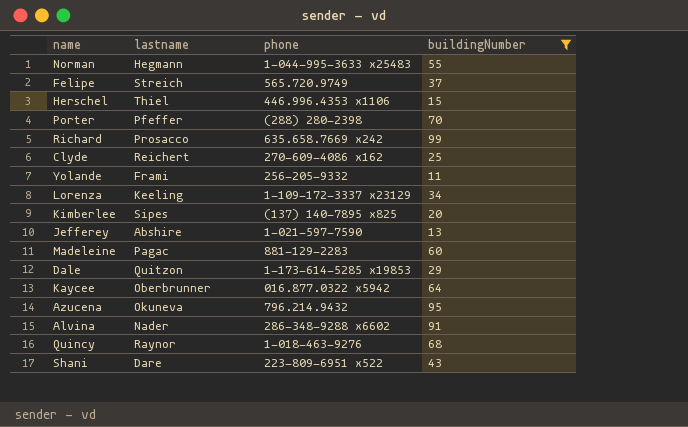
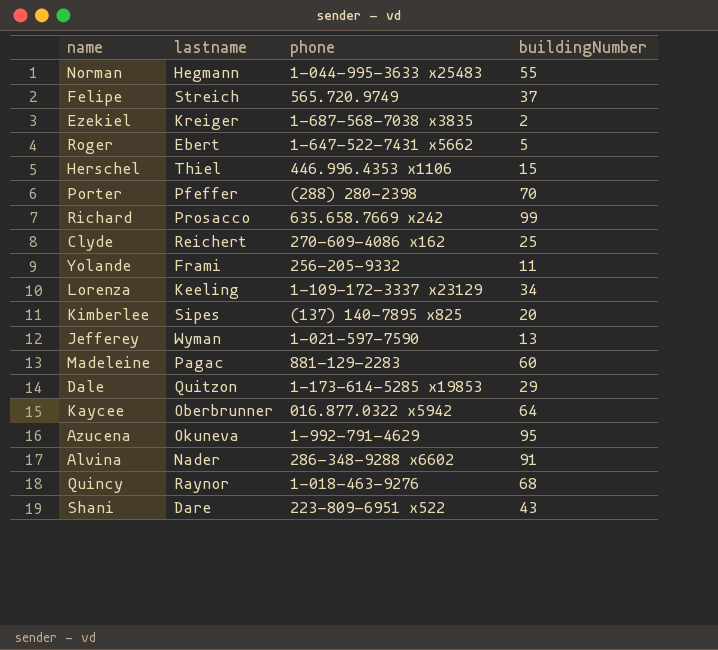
filter: buildingNumber >= 11 -> none
Jefferey | lastname: Abshire -> Wyman
Azucena | phone: 796.214.9432 -> 1-992-791-4629

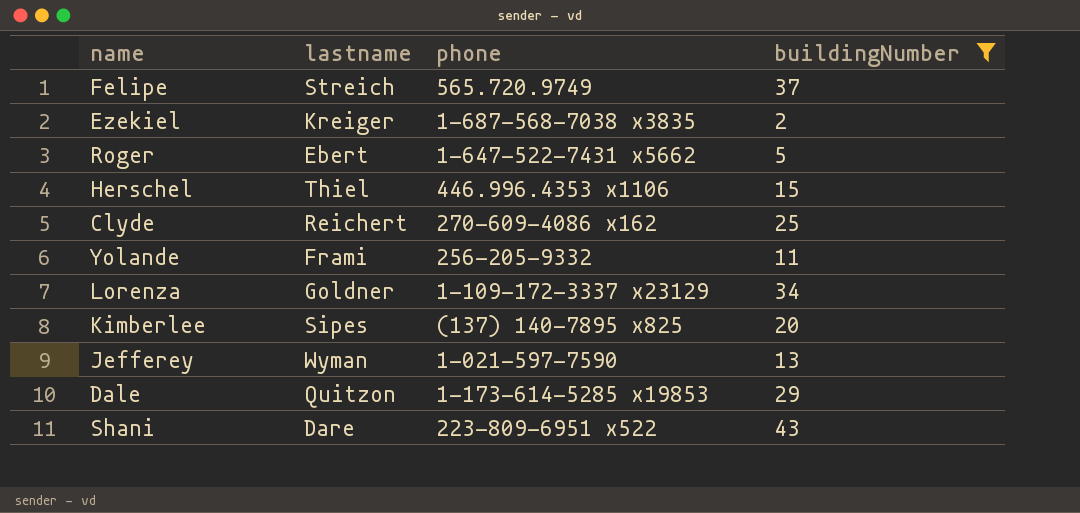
filter: none -> buildingNumber <= 43
Lorenza | lastname: Keeling -> Goldner

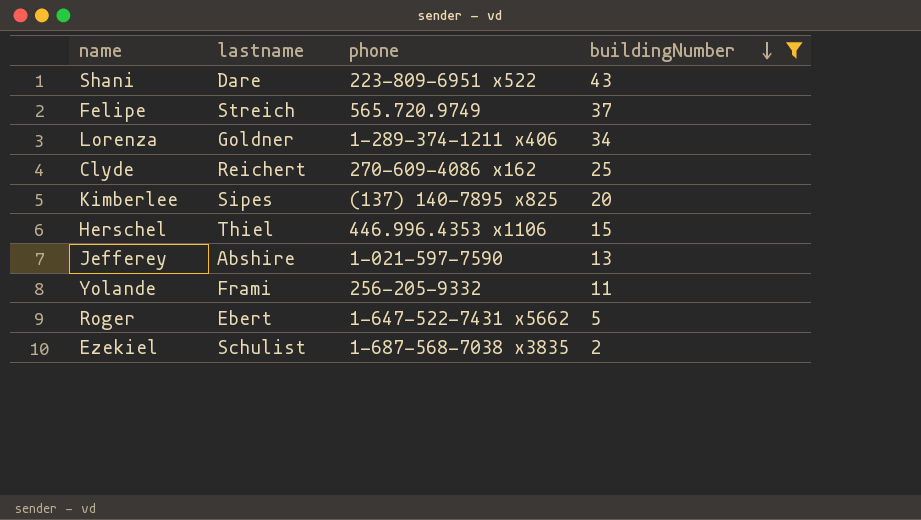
row order: none -> buildingNumber descending
row Dale: Quitzon | 1-173-614-5285 x19853 | 29 -> none
Lorenza | phone: 1-109-172-3337 x23129 -> 1-289-374-1211 x406
Jefferey | lastname: Wyman -> Abshire
Ezekiel | lastname: Kreiger -> Schulist

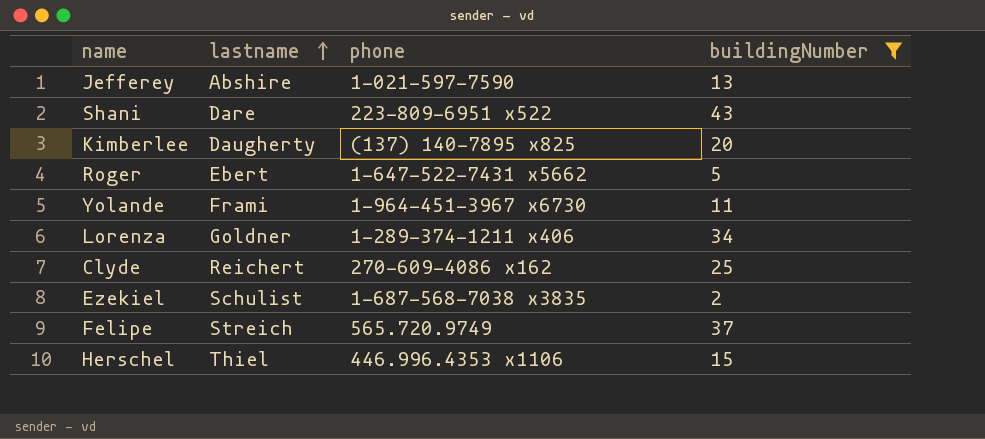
row order: buildingNumber descending -> lastname ascending
Kimberlee | lastname: Sipes -> Daugherty
Yolande | phone: 256-205-9332 -> 1-964-451-3967 x6730

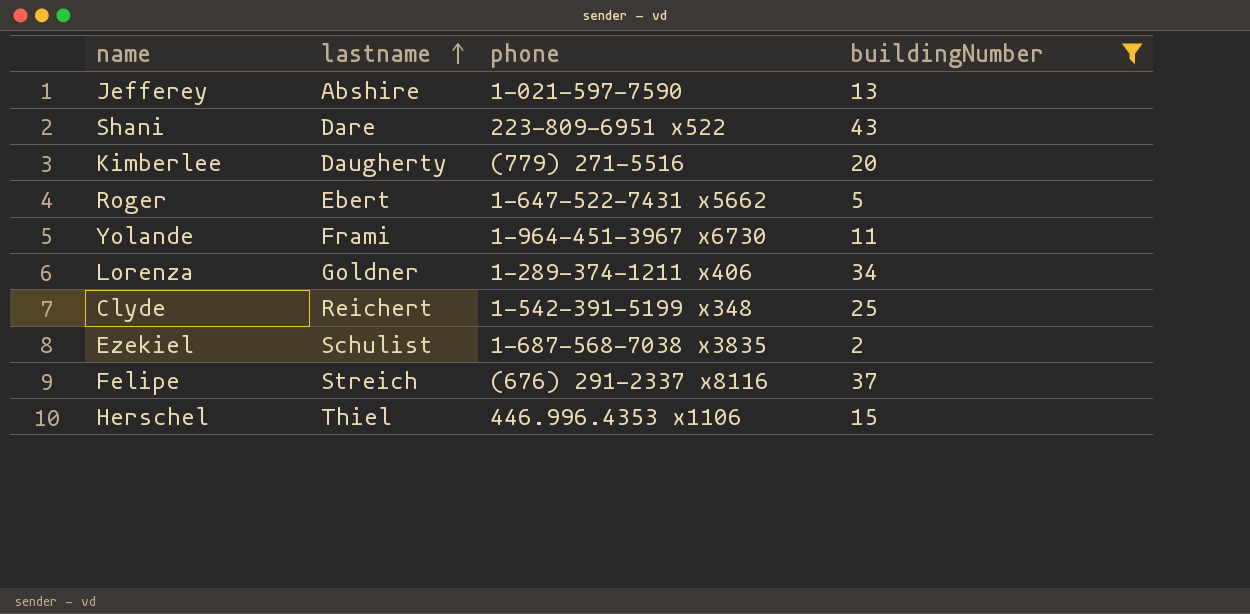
Kimberlee | phone: (137) 140-7895 x825 -> (779) 271-5516
Clyde | phone: 270-609-4086 x162 -> 1-542-391-5199 x348
Felipe | phone: 565.720.9749 -> (676) 291-2337 x8116

